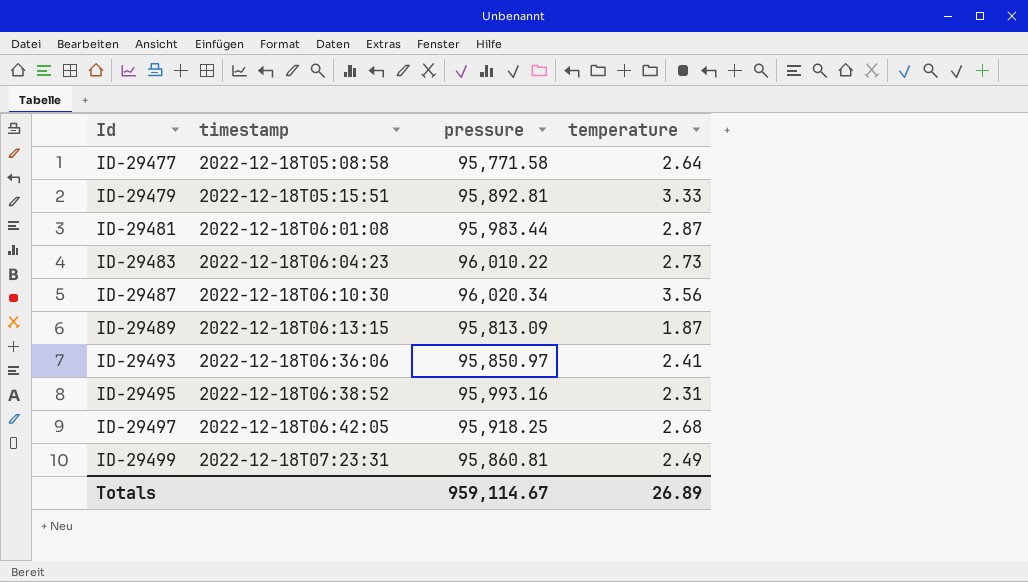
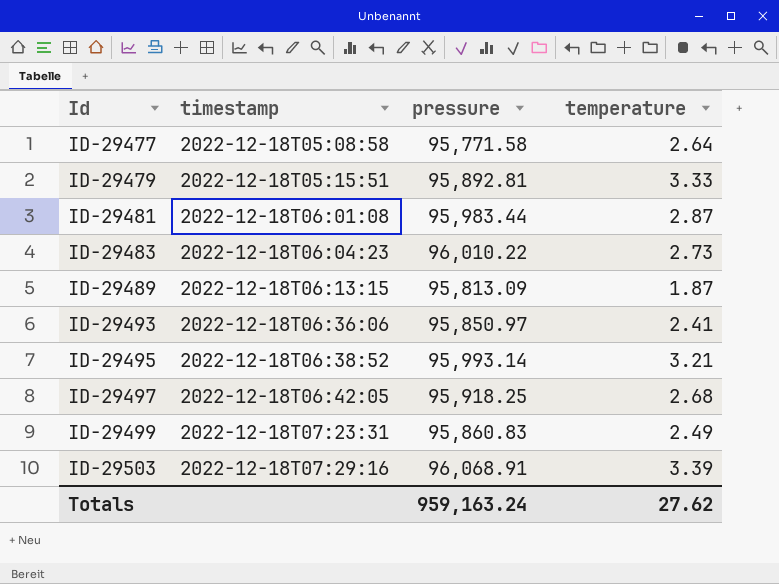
row ID-29487: 2022-12-18T06:10:30 | 96,020.34 | 3.56 -> none
ID-29495 | pressure: 95,993.16 -> 95,993.14
ID-29495 | temperature: 2.31 -> 3.21
ID-29499 | pressure: 95,860.81 -> 95,860.83
row ID-29503: none -> 2022-12-18T07:29:16 | 96,068.91 | 3.39
Totals | pressure: 959,114.67 -> 959,163.24
Totals | temperature: 26.89 -> 27.62

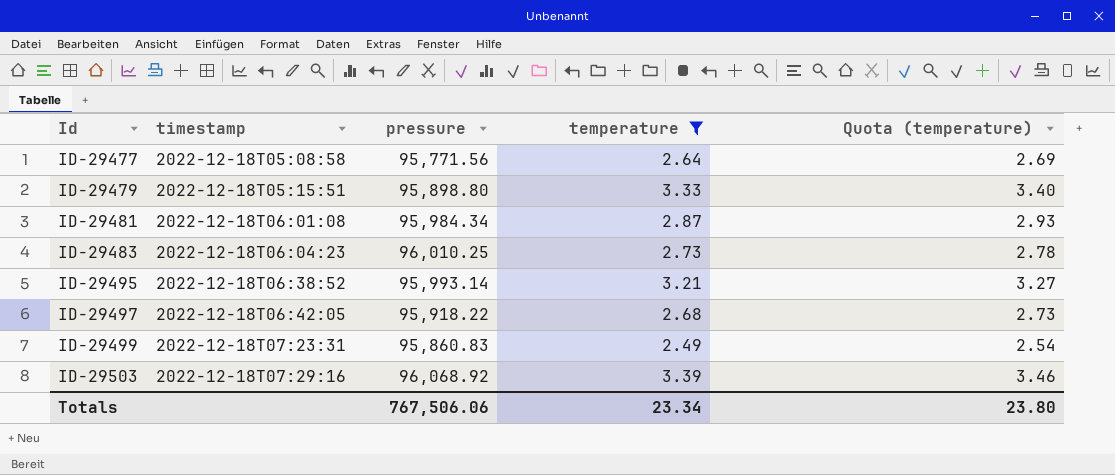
filter: none -> temperature >= 2.49
column Quota (temperature) | formula: none -> [temperature] * 1.02
ID-29477 | pressure: 95,771.58 -> 95,771.56
ID-29479 | pressure: 95,892.81 -> 95,898.80
ID-29481 | pressure: 95,983.44 -> 95,984.34
ID-29483 | pressure: 96,010.22 -> 96,010.25
ID-29497 | pressure: 95,918.25 -> 95,918.22
ID-29503 | pressure: 96,068.91 -> 96,068.92
Totals | pressure: 959,163.24 -> 767,506.06
Totals | temperature: 27.62 -> 23.34

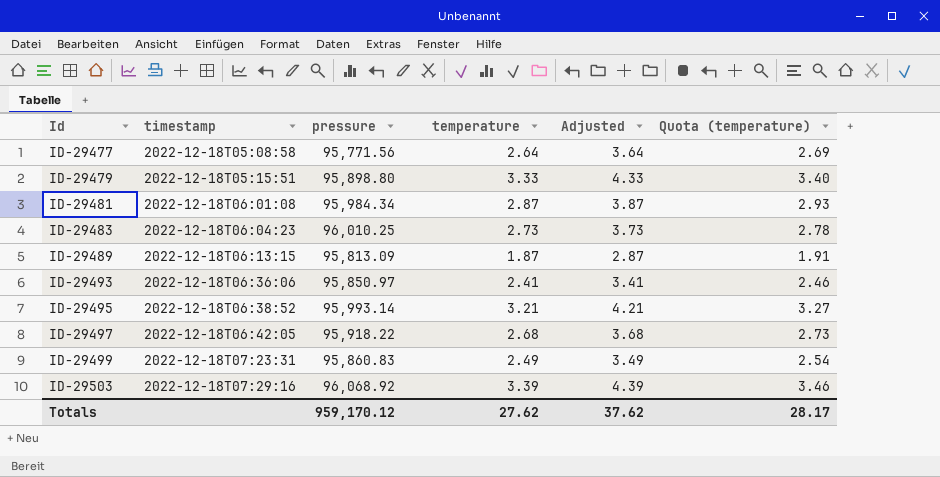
filter: temperature >= 2.49 -> none
column Adjusted | formula: none -> [temperature] + 1
Totals | pressure: 767,506.06 -> 959,170.12
Totals | temperature: 23.34 -> 27.62
Totals | Quota (temperature): 23.80 -> 28.17

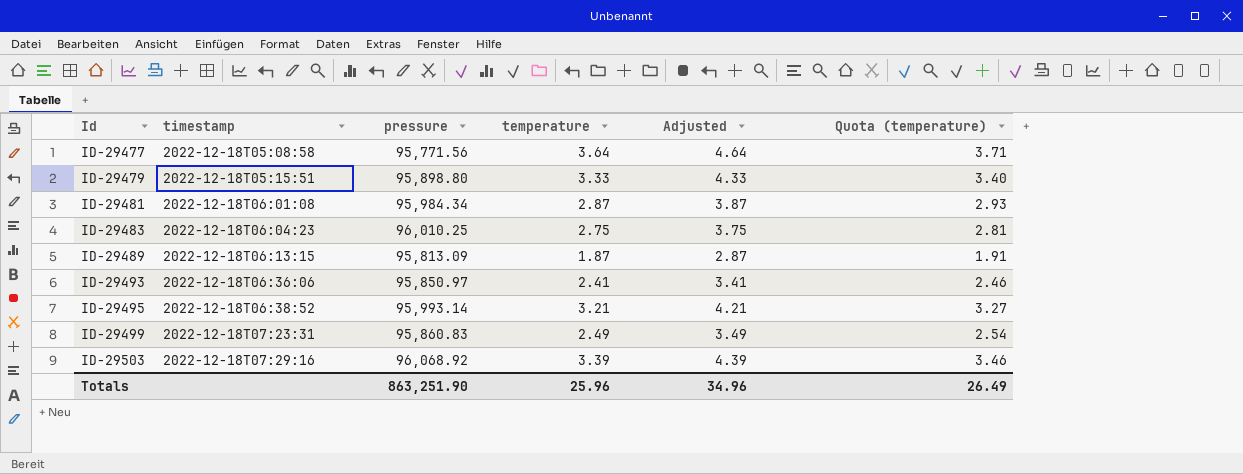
row ID-29497: 2022-12-18T06:42:05 | 95,918.22 | 2.68 | 3.68 | 2.73 -> none
ID-29477 | temperature: 2.64 -> 3.64
ID-29477 | Adjusted: 3.64 -> 4.64
ID-29477 | Quota (temperature): 2.69 -> 3.71
ID-29483 | temperature: 2.73 -> 2.75
ID-29483 | Adjusted: 3.73 -> 3.75
ID-29483 | Quota (temperature): 2.78 -> 2.81
Totals | pressure: 959,170.12 -> 863,251.90
Totals | temperature: 27.62 -> 25.96
Totals | Adjusted: 37.62 -> 34.96
Totals | Quota (temperature): 28.17 -> 26.49

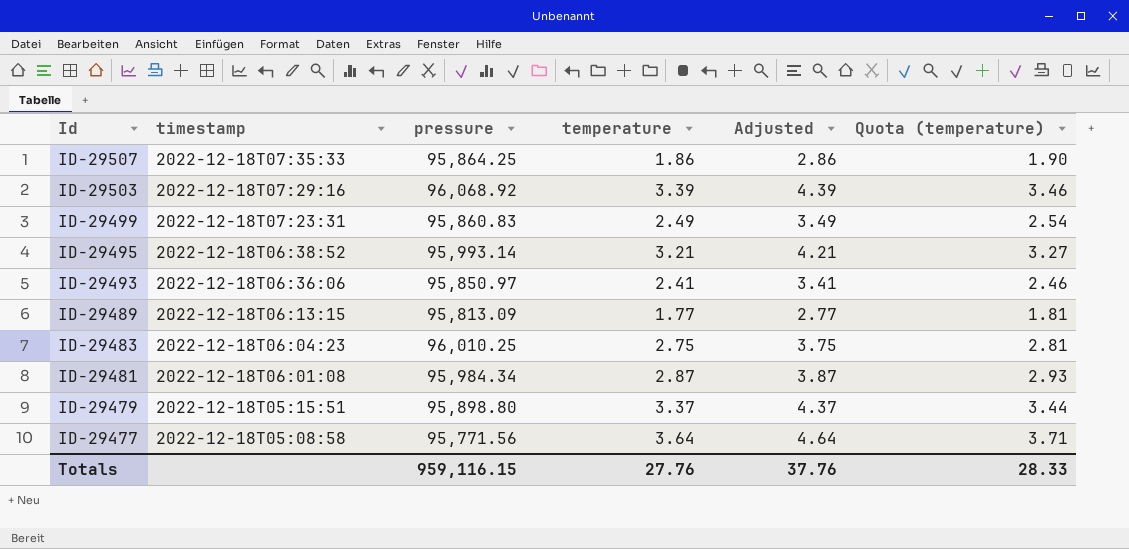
row order: Id ascending -> Id descending
row ID-29507: none -> 2022-12-18T07:35:33 | 95,864.25 | 1.86 | 2.86 | 1.90
ID-29489 | temperature: 1.87 -> 1.77
ID-29489 | Adjusted: 2.87 -> 2.77
ID-29489 | Quota (temperature): 1.91 -> 1.81
ID-29479 | temperature: 3.33 -> 3.37
ID-29479 | Adjusted: 4.33 -> 4.37
ID-29479 | Quota (temperature): 3.40 -> 3.44
Totals | pressure: 863,251.90 -> 959,116.15
Totals | temperature: 25.96 -> 27.76
Totals | Adjusted: 34.96 -> 37.76
Totals | Quota (temperature): 26.49 -> 28.33

